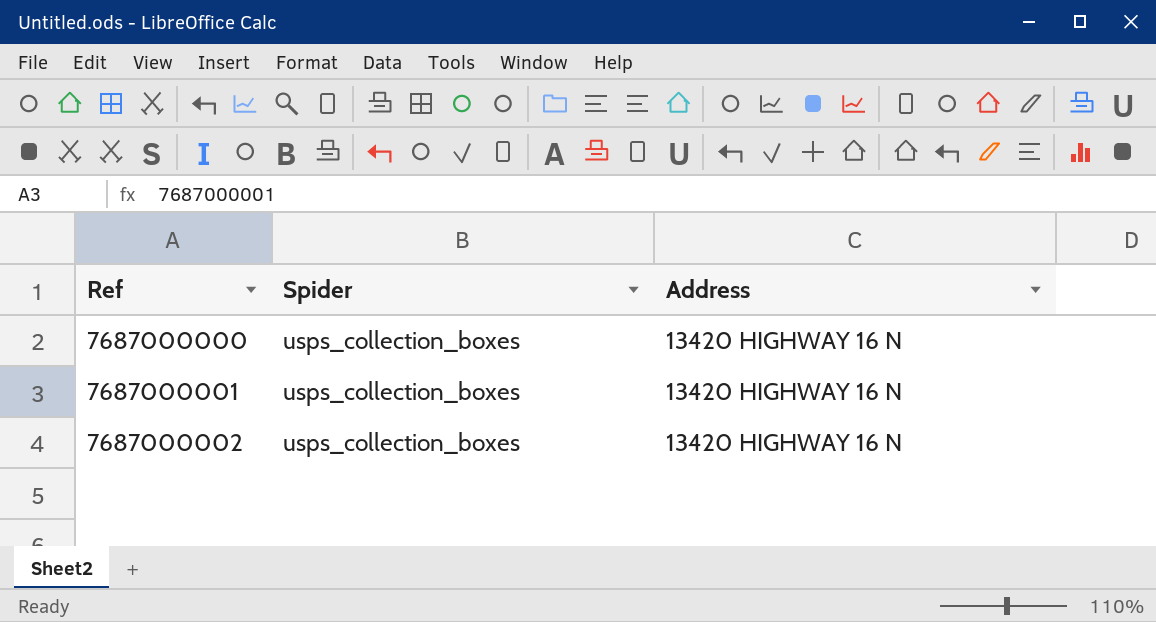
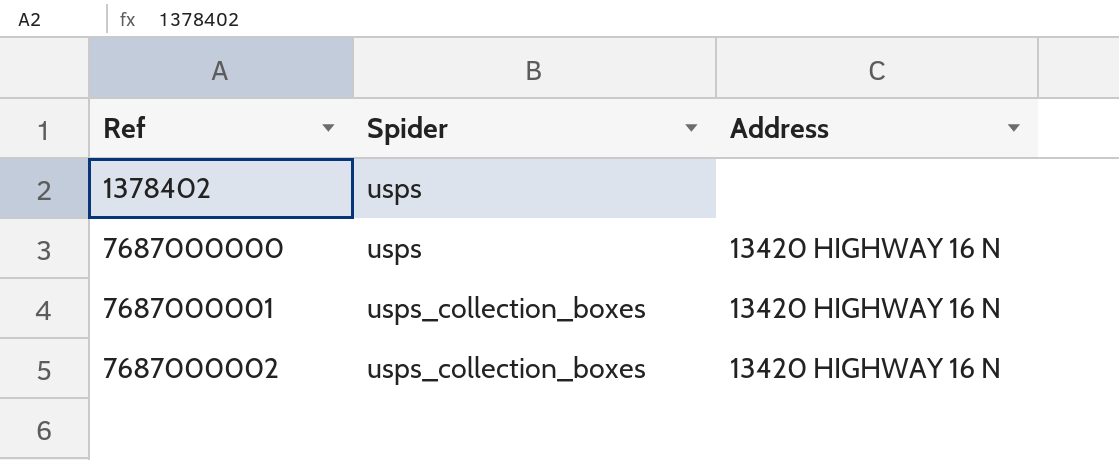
row 1378402: none -> usps | none
7687000000 | Spider: usps_collection_boxes -> usps

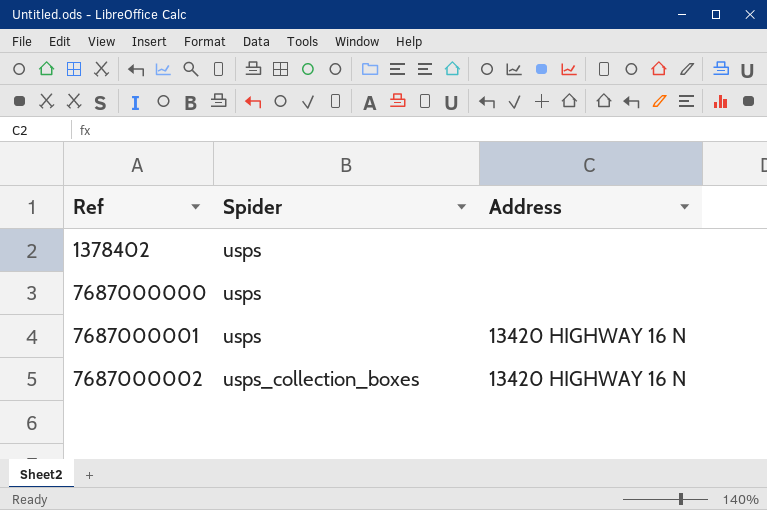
7687000000 | Address: 13420 HIGHWAY 16 N -> none
7687000001 | Spider: usps_collection_boxes -> usps

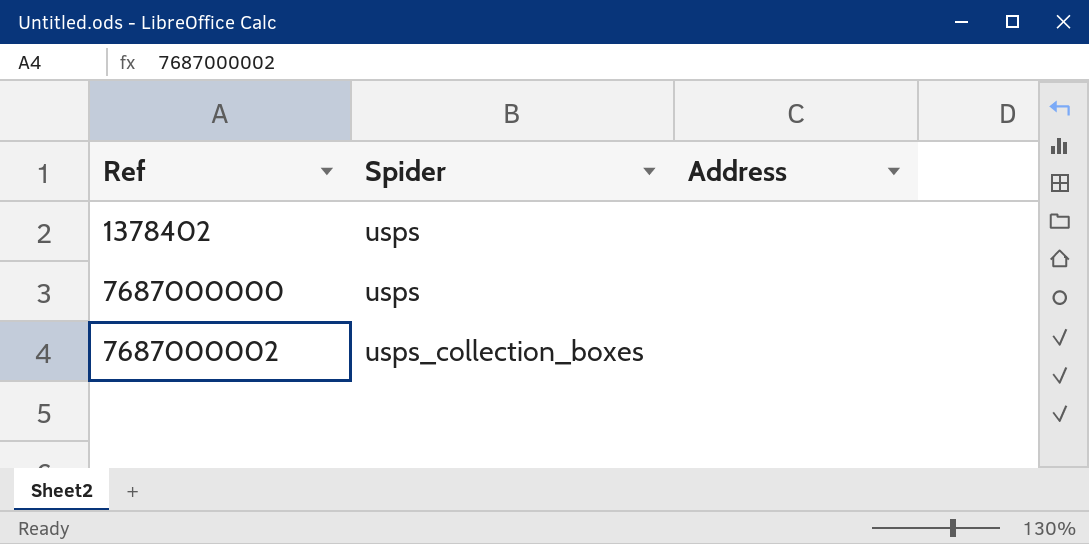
row 7687000001: usps | 13420 HIGHWAY 16 N -> none
7687000002 | Address: 13420 HIGHWAY 16 N -> none

